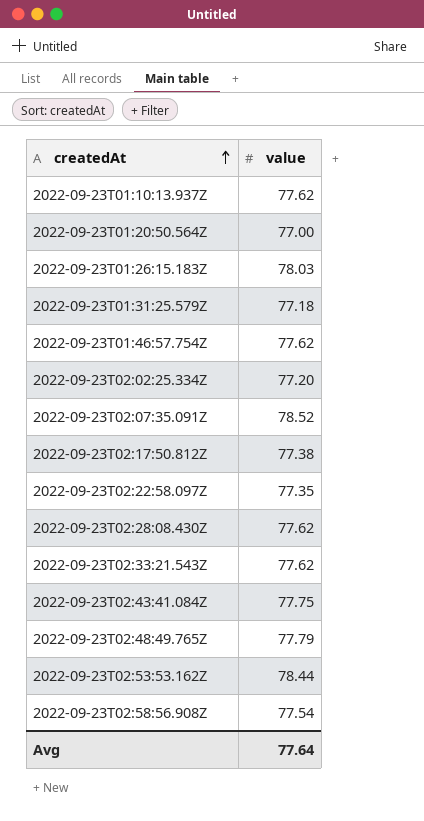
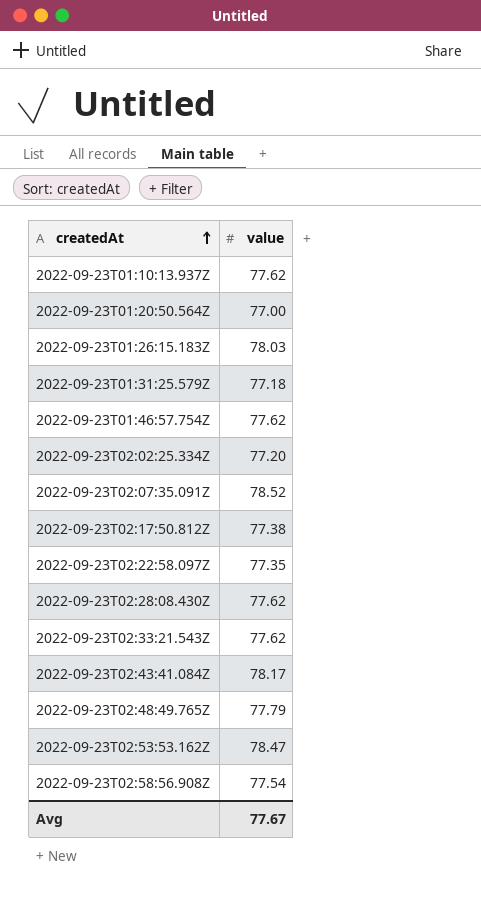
2022-09-23T02:43:41.084Z | value: 77.75 -> 78.17
2022-09-23T02:53:53.162Z | value: 78.44 -> 78.47
Avg | value: 77.64 -> 77.67

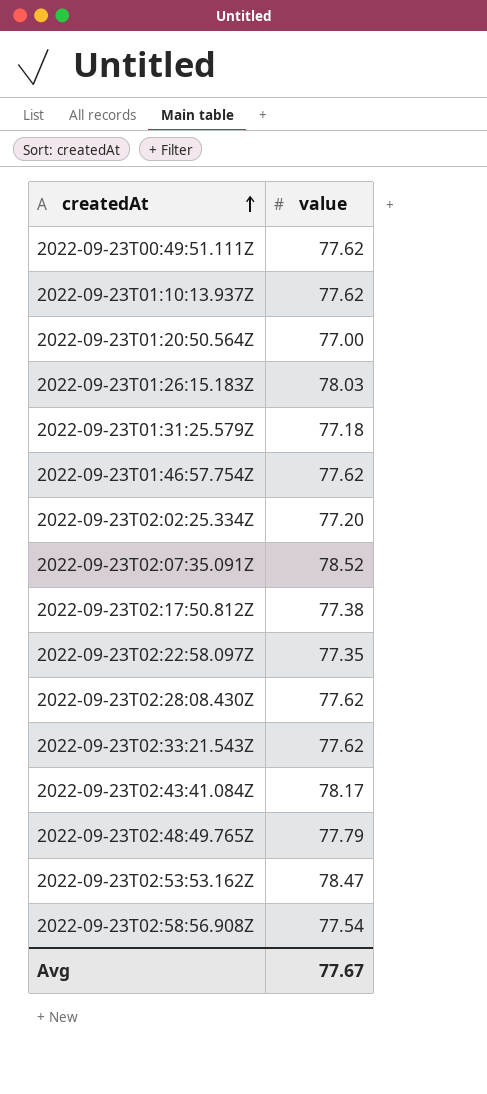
row 2022-09-23T00:49:51.111Z: none -> 77.62

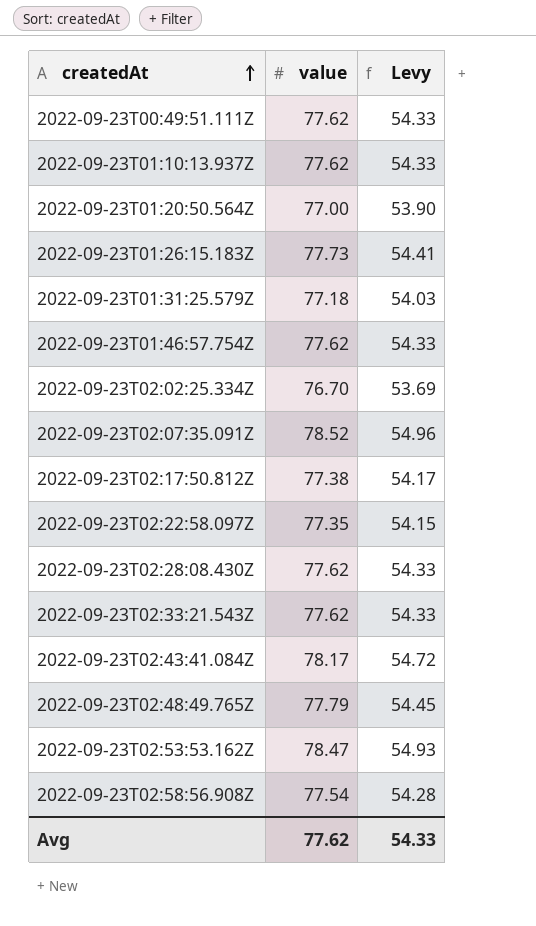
column Levy | formula: none -> [value] * 0.7
2022-09-23T01:26:15.183Z | value: 78.03 -> 77.73
2022-09-23T02:02:25.334Z | value: 77.20 -> 76.70
Avg | value: 77.67 -> 77.62

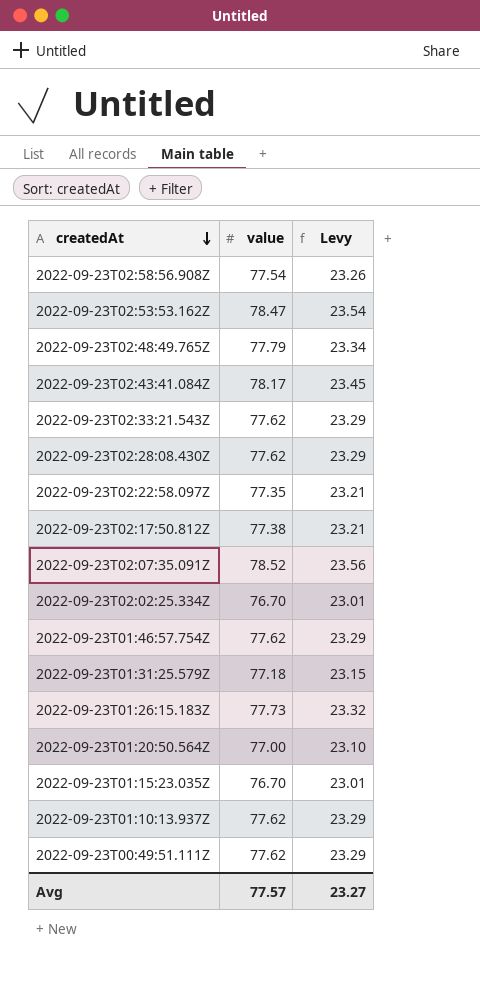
row order: createdAt ascending -> createdAt descending
column Levy | formula: [value] * 0.7 -> [value] * 0.3
row 2022-09-23T01:15:23.035Z: none -> 76.70 | 23.01
Avg | value: 77.62 -> 77.57
Avg | Levy: 54.33 -> 23.27

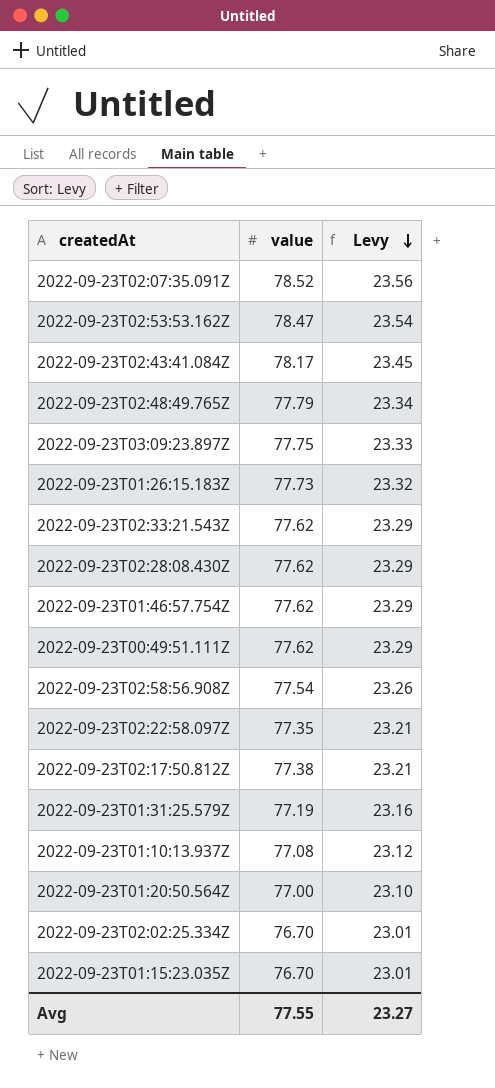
row order: createdAt descending -> Levy descending
row 2022-09-23T03:09:23.897Z: none -> 77.75 | 23.33
2022-09-23T01:31:25.579Z | value: 77.18 -> 77.19
2022-09-23T01:31:25.579Z | Levy: 23.15 -> 23.16
2022-09-23T01:10:13.937Z | value: 77.62 -> 77.08
2022-09-23T01:10:13.937Z | Levy: 23.29 -> 23.12
Avg | value: 77.57 -> 77.55

